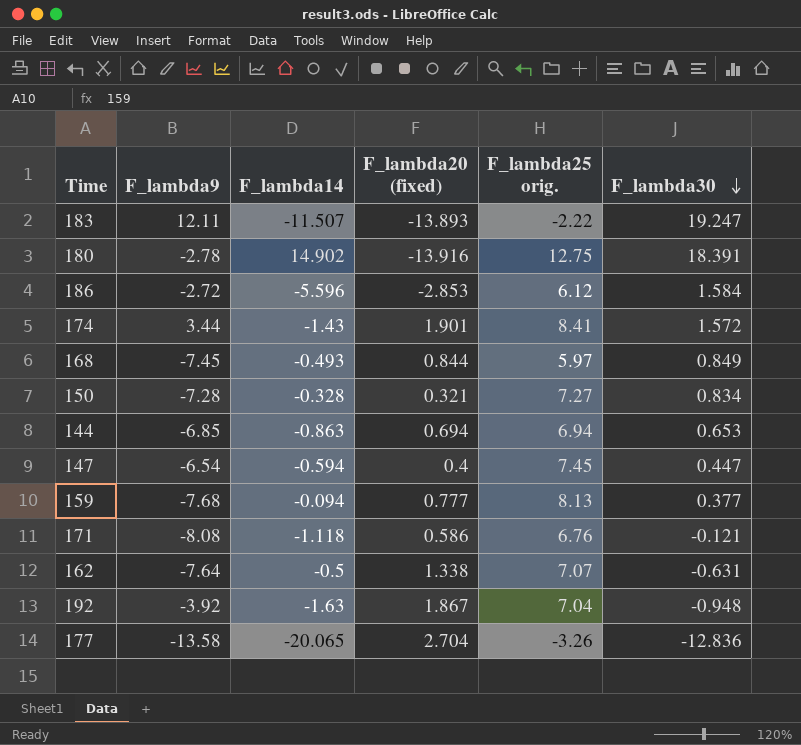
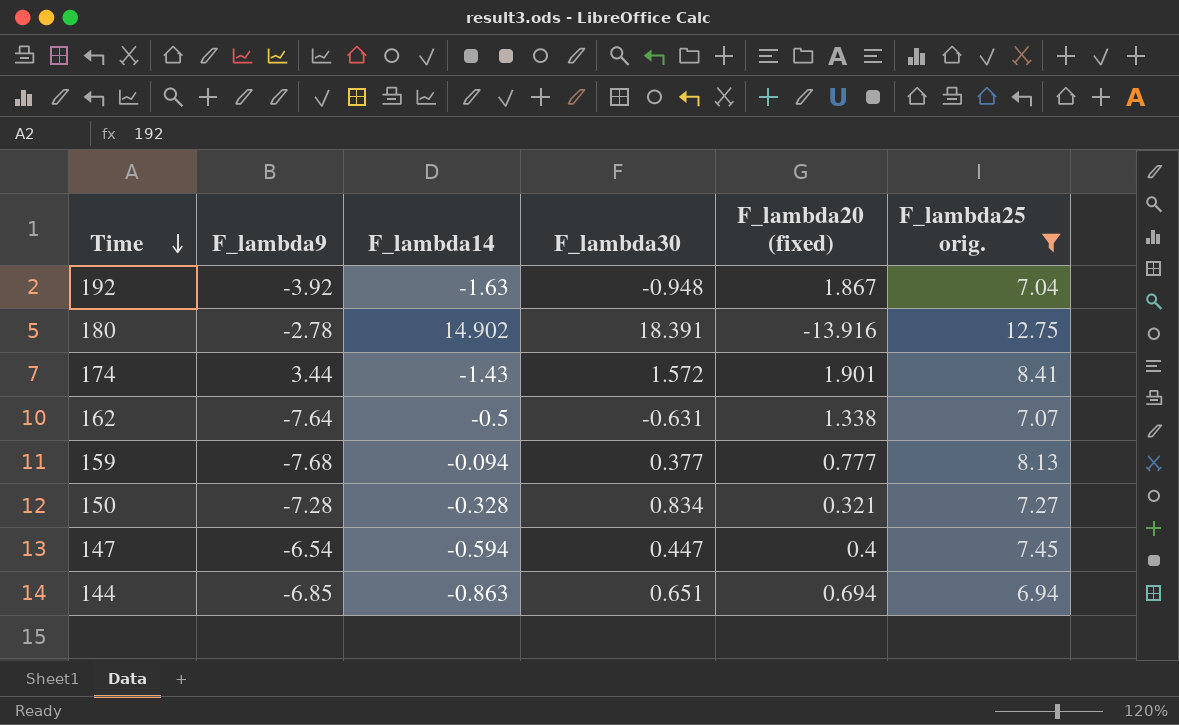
filter: none -> F_lambda25 orig. >= 6.94
row order: F_lambda30 descending -> Time descending
column F_lambda30 | position: 6 -> 4
144 | F_lambda30: 0.653 -> 0.651

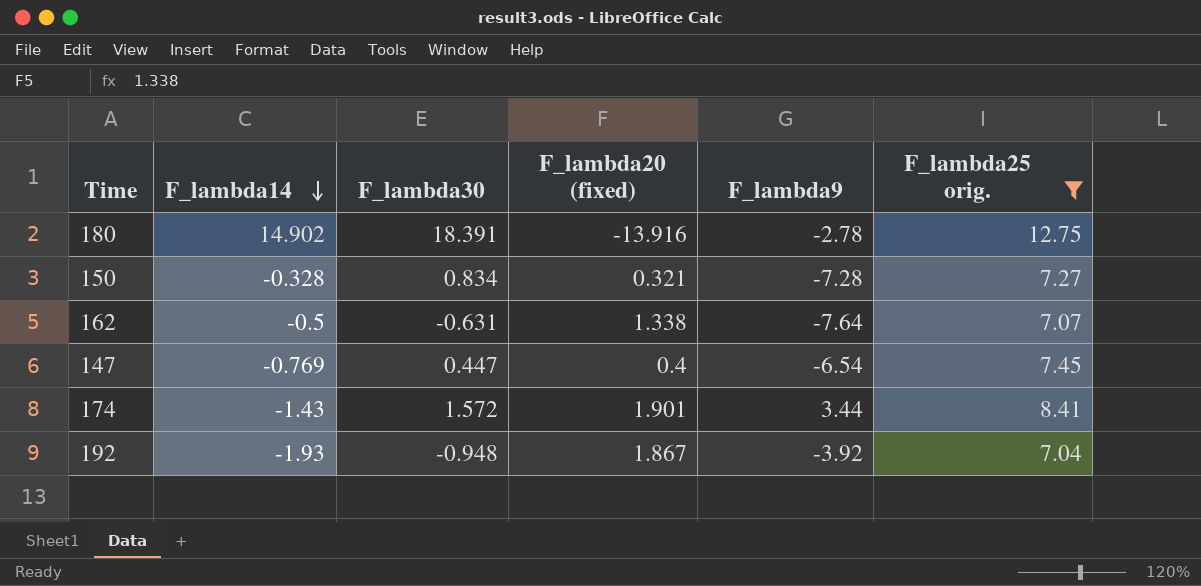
row order: Time descending -> F_lambda14 descending
column F_lambda9 | position: 2 -> 5
row 159: -7.68 | -0.094 | 0.377 | 0.777 | 8.13 -> none
row 144: -6.85 | -0.863 | 0.651 | 0.694 | 6.94 -> none
147 | F_lambda14: -0.594 -> -0.769
192 | F_lambda14: -1.63 -> -1.93

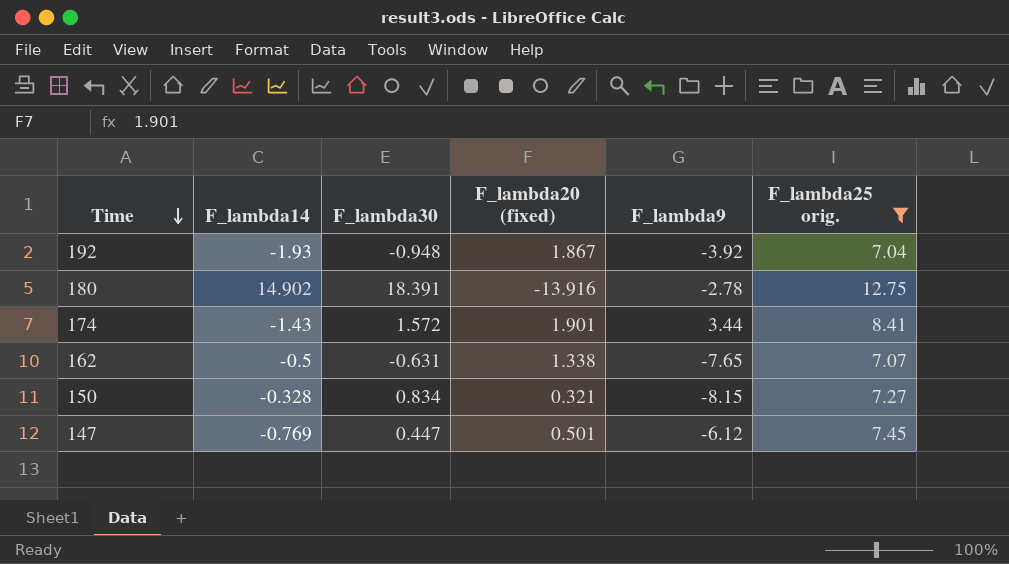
row order: F_lambda14 descending -> Time descending
162 | F_lambda9: -7.64 -> -7.65
150 | F_lambda9: -7.28 -> -8.15
147 | F_lambda20 (fixed): 0.4 -> 0.501
147 | F_lambda9: -6.54 -> -6.12

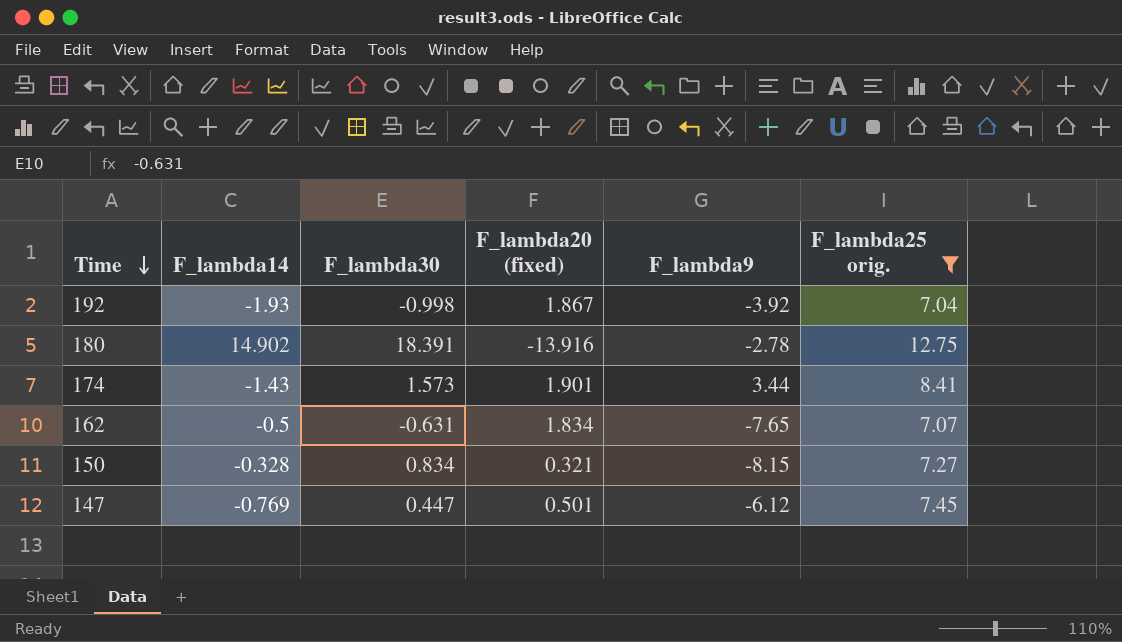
192 | F_lambda30: -0.948 -> -0.998
174 | F_lambda30: 1.572 -> 1.573
162 | F_lambda20 (fixed): 1.338 -> 1.834

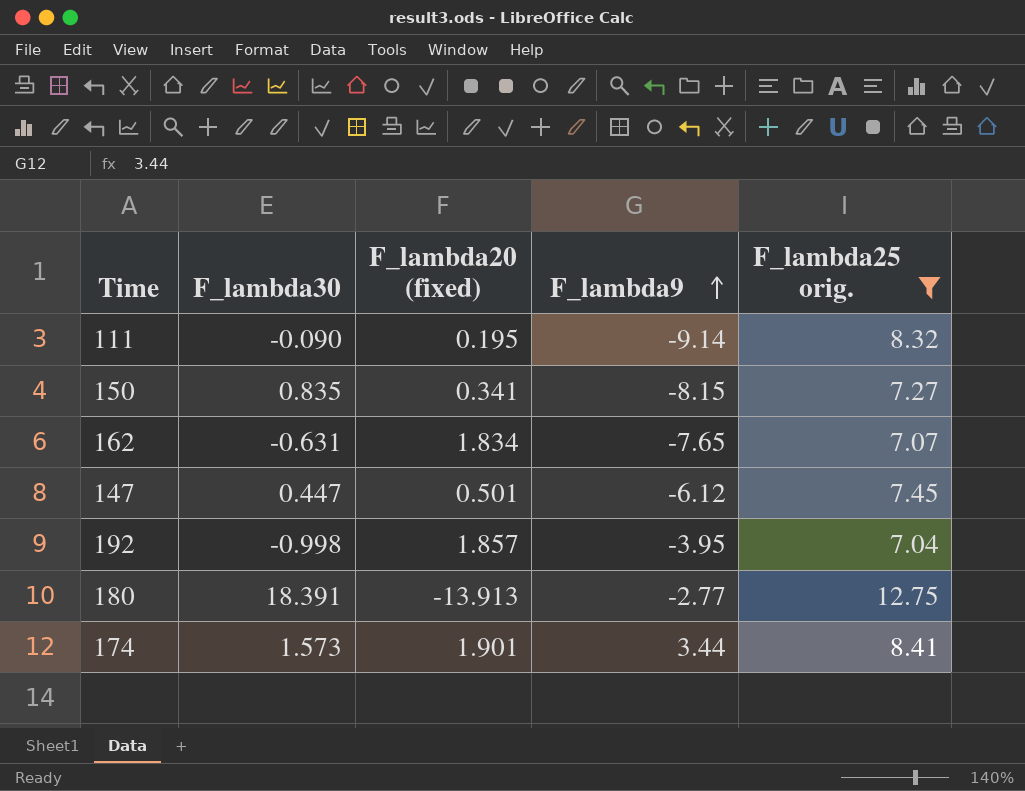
row order: Time descending -> F_lambda9 ascending
column F_lambda14 | position: 2 -> none
row 111: none -> -0.090 | 0.195 | -9.14 | 8.32
150 | F_lambda30: 0.834 -> 0.835
150 | F_lambda20 (fixed): 0.321 -> 0.341
192 | F_lambda20 (fixed): 1.867 -> 1.857
192 | F_lambda9: -3.92 -> -3.95
180 | F_lambda20 (fixed): -13.916 -> -13.913
180 | F_lambda9: -2.78 -> -2.77

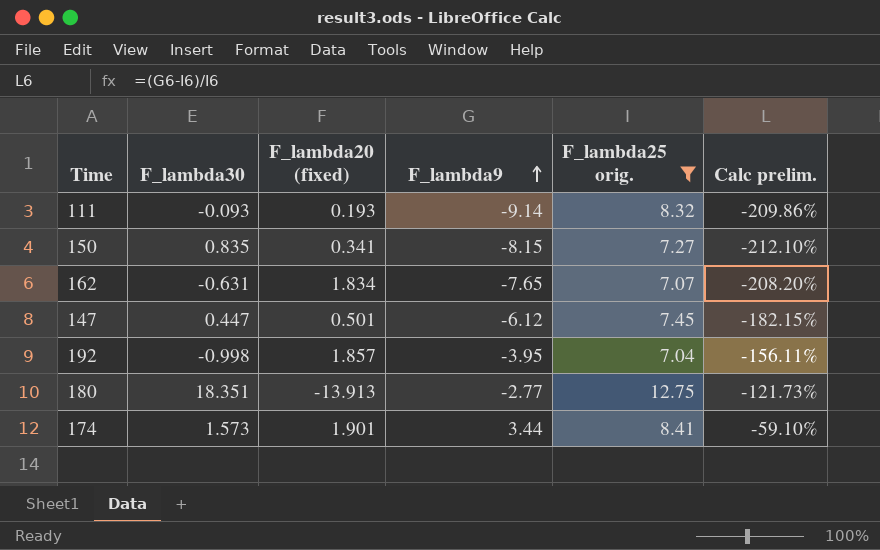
column Calc prelim. | formula: none -> ([F_lambda9] - [F_lambda25 orig.]) / [F_lambda25 orig.]
111 | F_lambda30: -0.090 -> -0.093
111 | F_lambda20 (fixed): 0.195 -> 0.193
180 | F_lambda30: 18.391 -> 18.351

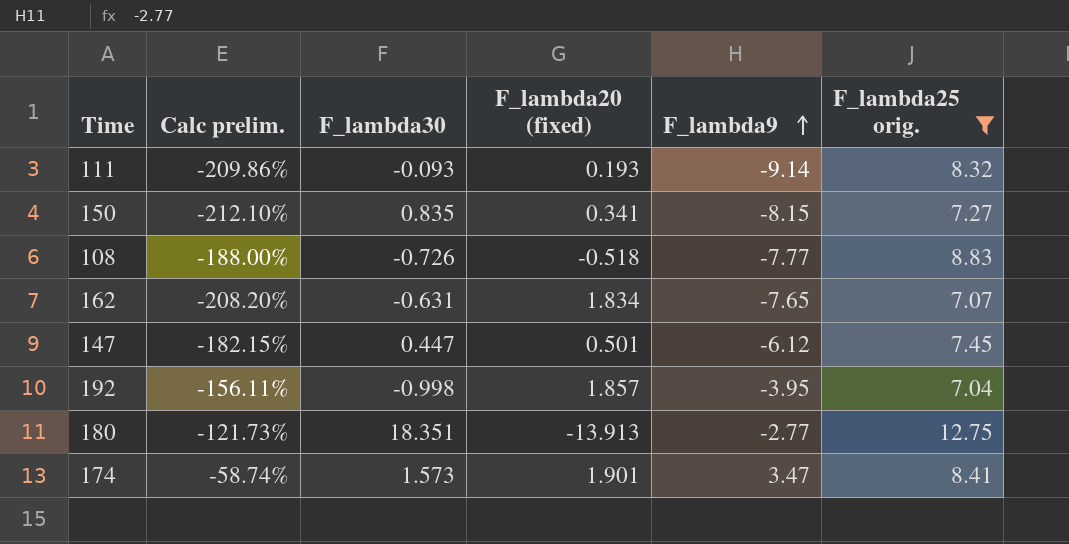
column Calc prelim. | position: 6 -> 2
row 108: none -> -188.00% | -0.726 | -0.518 | -7.77 | 8.83
174 | Calc prelim.: -59.10% -> -58.74%
174 | F_lambda9: 3.44 -> 3.47

